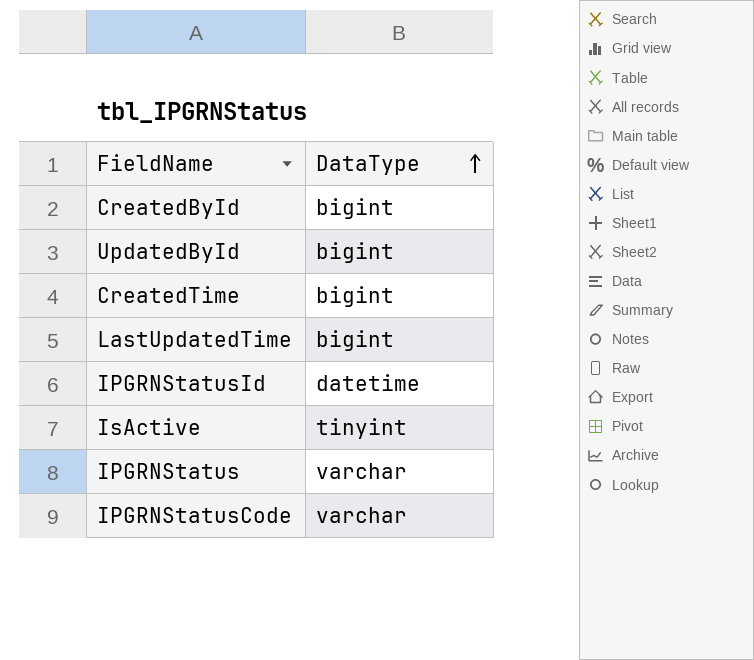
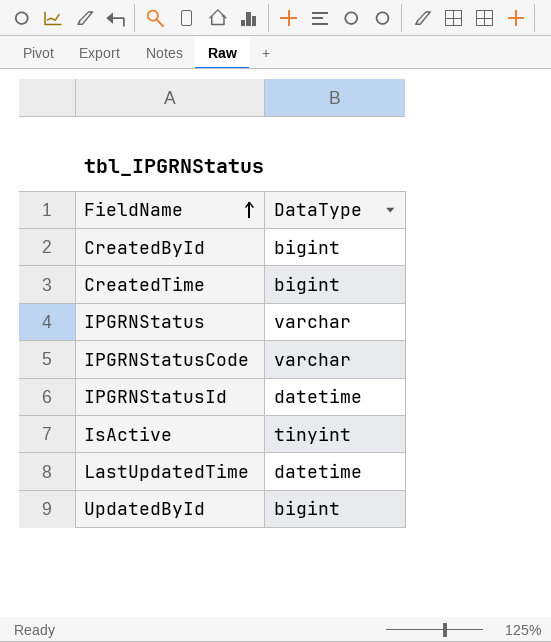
row order: DataType ascending -> FieldName ascending
LastUpdatedTime | DataType: bigint -> datetime

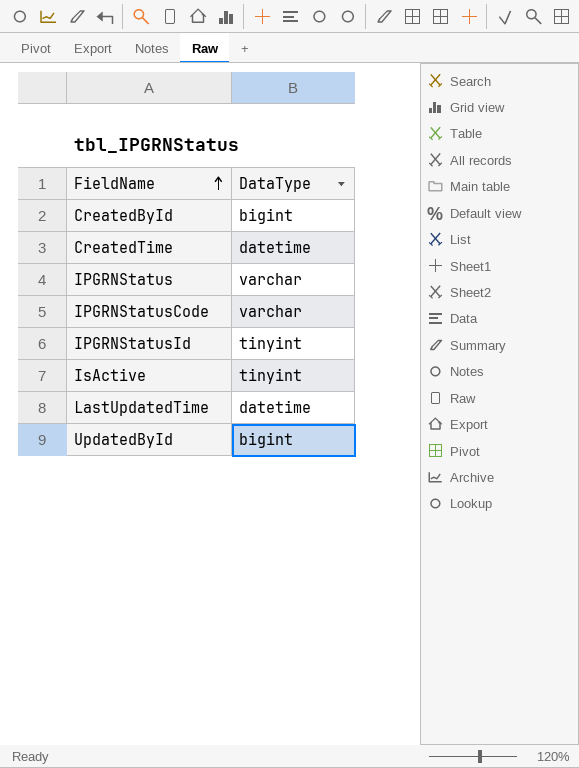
CreatedTime | DataType: bigint -> datetime
IPGRNStatusId | DataType: datetime -> tinyint

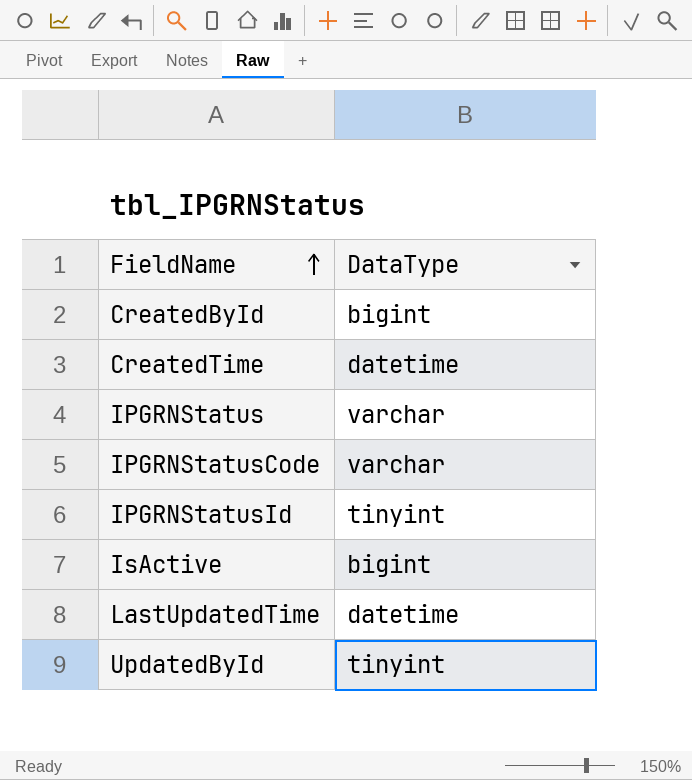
IsActive | DataType: tinyint -> bigint
UpdatedById | DataType: bigint -> tinyint

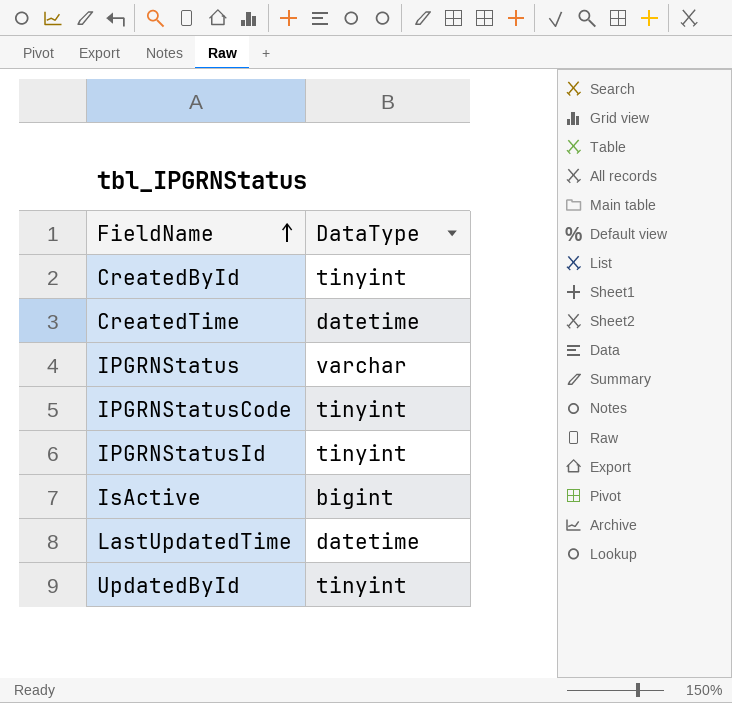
CreatedById | DataType: bigint -> tinyint
IPGRNStatusCode | DataType: varchar -> tinyint

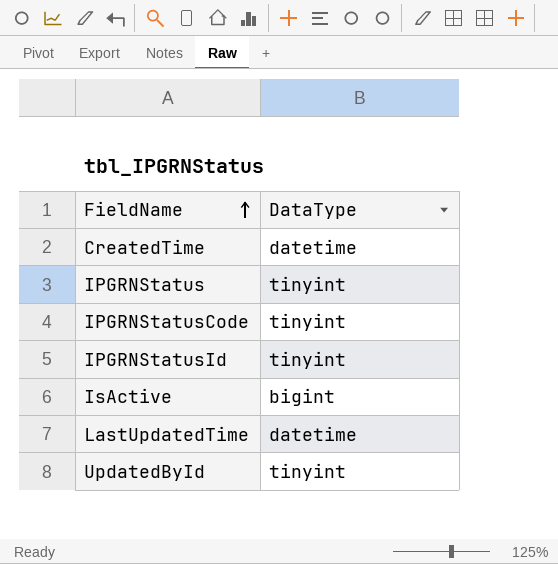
row CreatedById: tinyint -> none
IPGRNStatus | DataType: varchar -> tinyint

